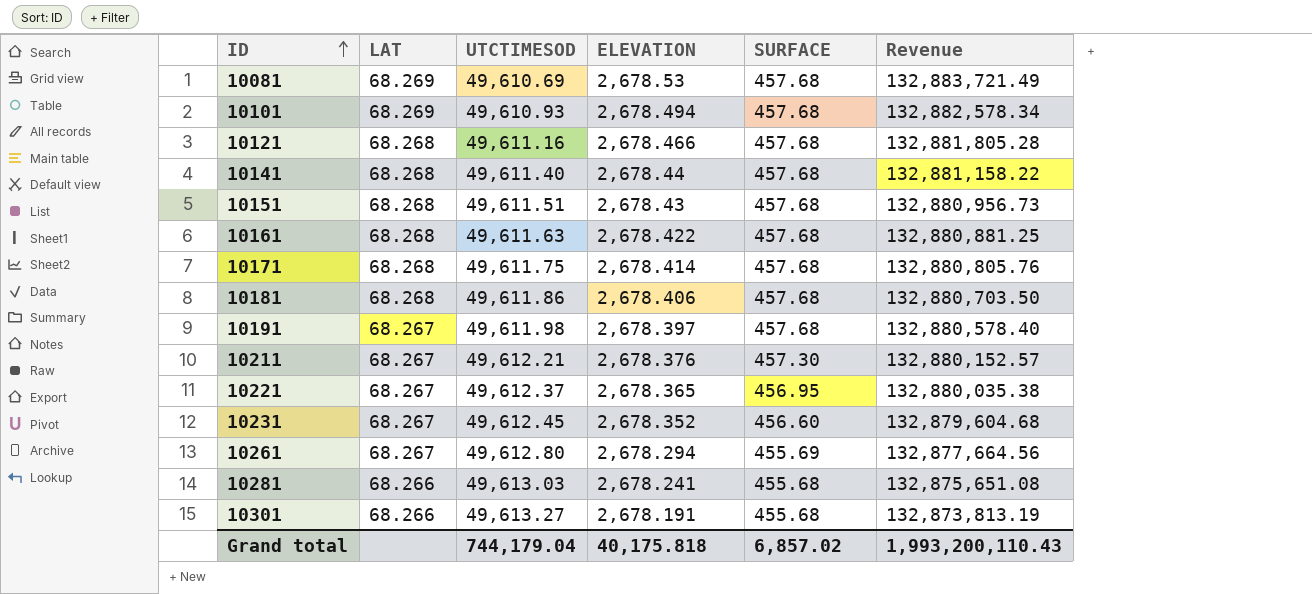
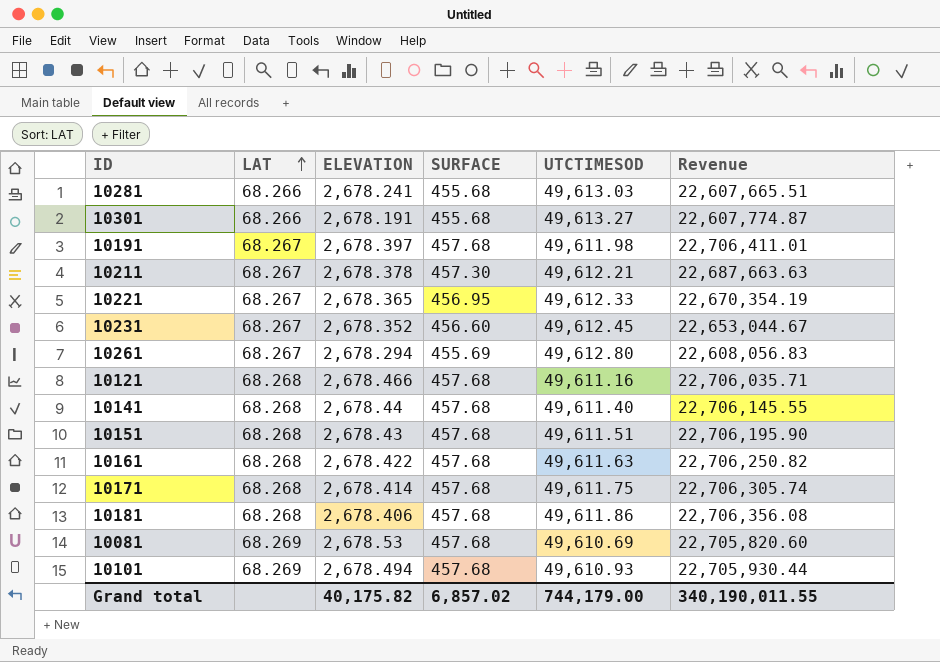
row order: ID ascending -> LAT ascending
column UTCTIMESOD | position: 3 -> 5
column Revenue | formula: [UTCTIMESOD] * [ELEVATION] -> [SURFACE] * [UTCTIMESOD]
10211 | ELEVATION: 2,678.376 -> 2,678.378
10221 | UTCTIMESOD: 49,612.37 -> 49,612.33
Grand total | ELEVATION: 40,175.818 -> 40,175.82
Grand total | UTCTIMESOD: 744,179.04 -> 744,179.00
Grand total | Revenue: 1,993,200,110.43 -> 340,190,011.55

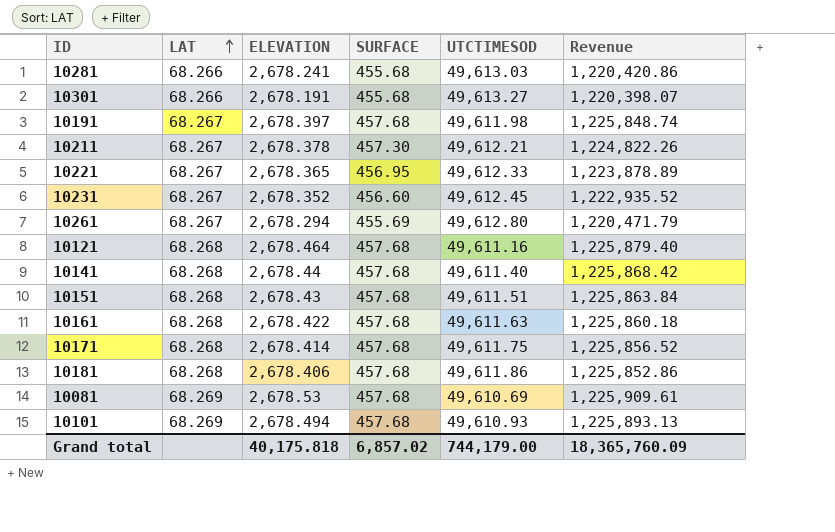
column Revenue | formula: [SURFACE] * [UTCTIMESOD] -> [ELEVATION] * [SURFACE]
10121 | ELEVATION: 2,678.466 -> 2,678.464
Grand total | ELEVATION: 40,175.82 -> 40,175.818
Grand total | Revenue: 340,190,011.55 -> 18,365,760.09

